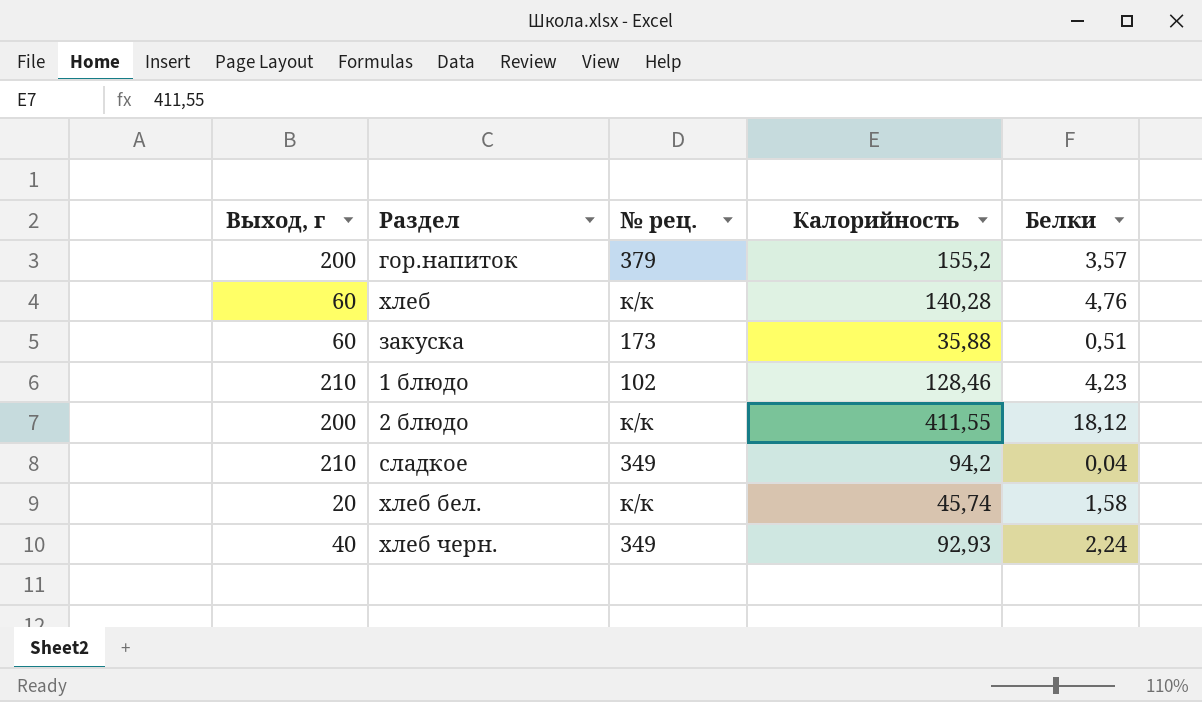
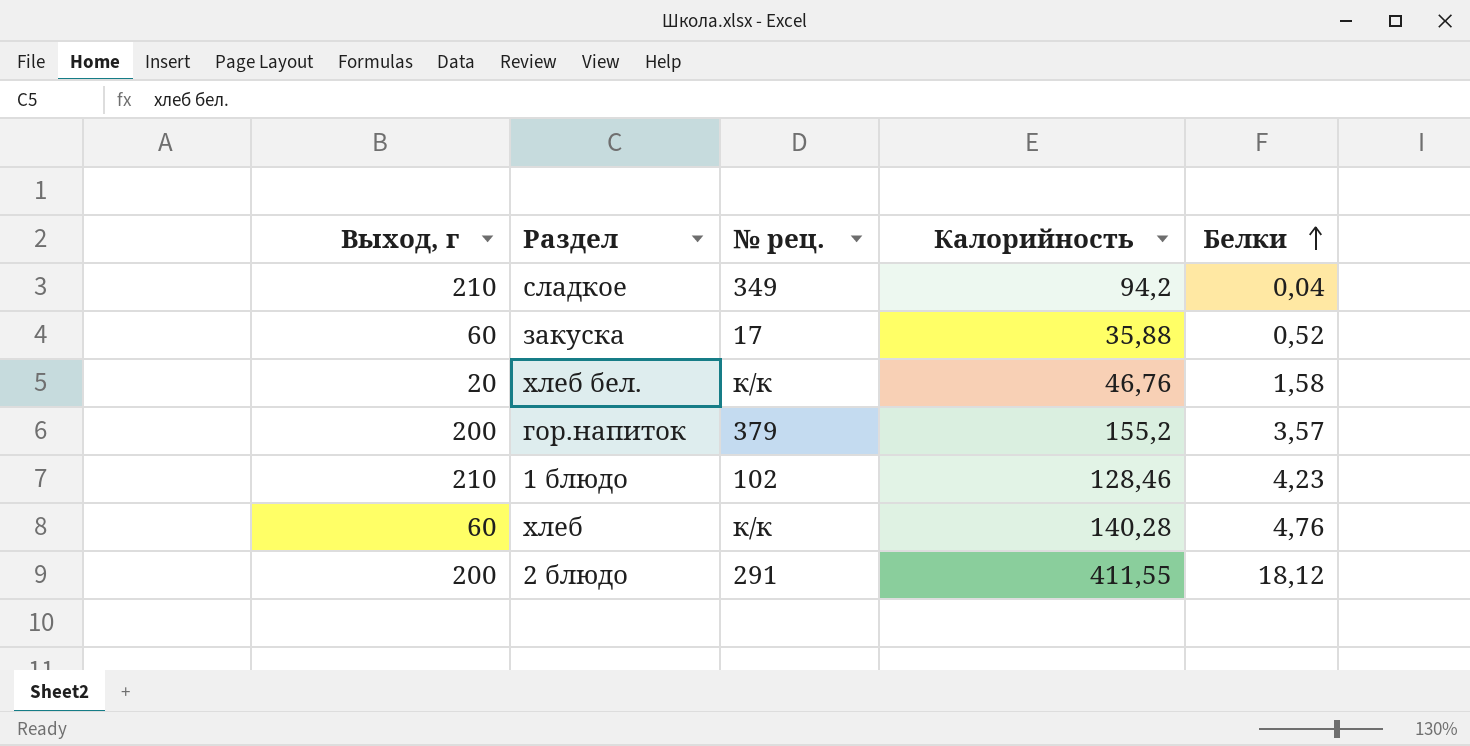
row order: none -> Белки ascending
row хлеб черн.: 40 | 349 | 92,93 | 2,24 -> none
закуска | № рец.: 173 -> 17
закуска | Белки: 0,51 -> 0,52
хлеб бел. | Калорийность: 45,74 -> 46,76
2 блюдо | № рец.: к/к -> 291

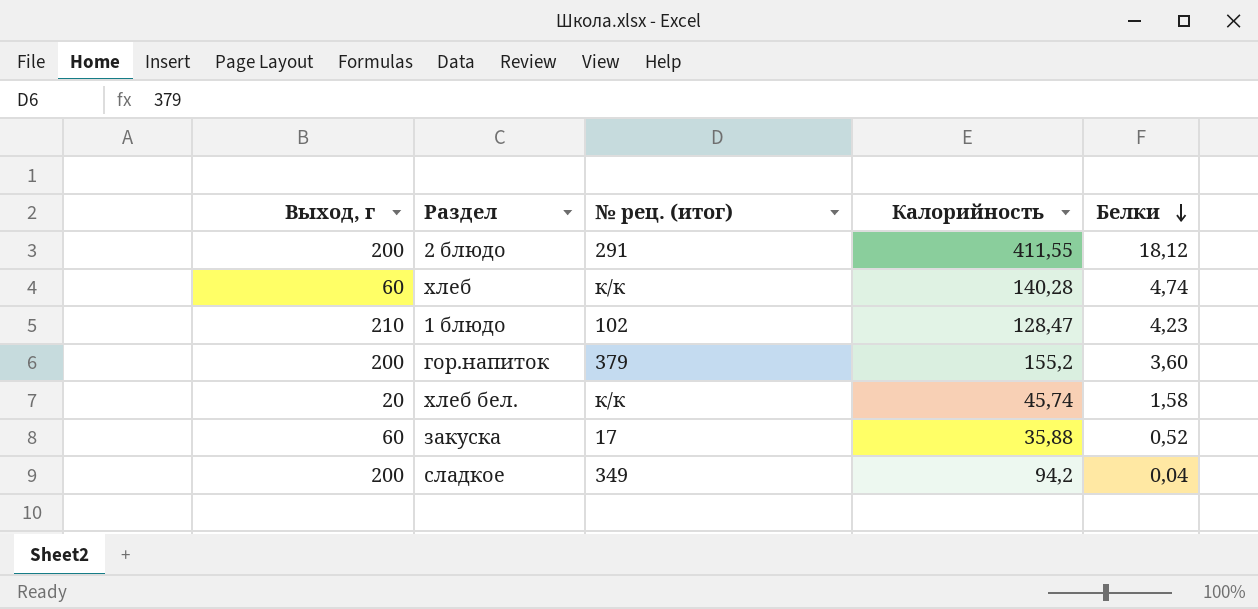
row order: Белки ascending -> Белки descending
column name: № рец. -> № рец. (итог)
хлеб | Белки: 4,76 -> 4,74
1 блюдо | Калорийность: 128,46 -> 128,47
гор.напиток | Белки: 3,57 -> 3,60
хлеб бел. | Калорийность: 46,76 -> 45,74
сладкое | Выход, г: 210 -> 200

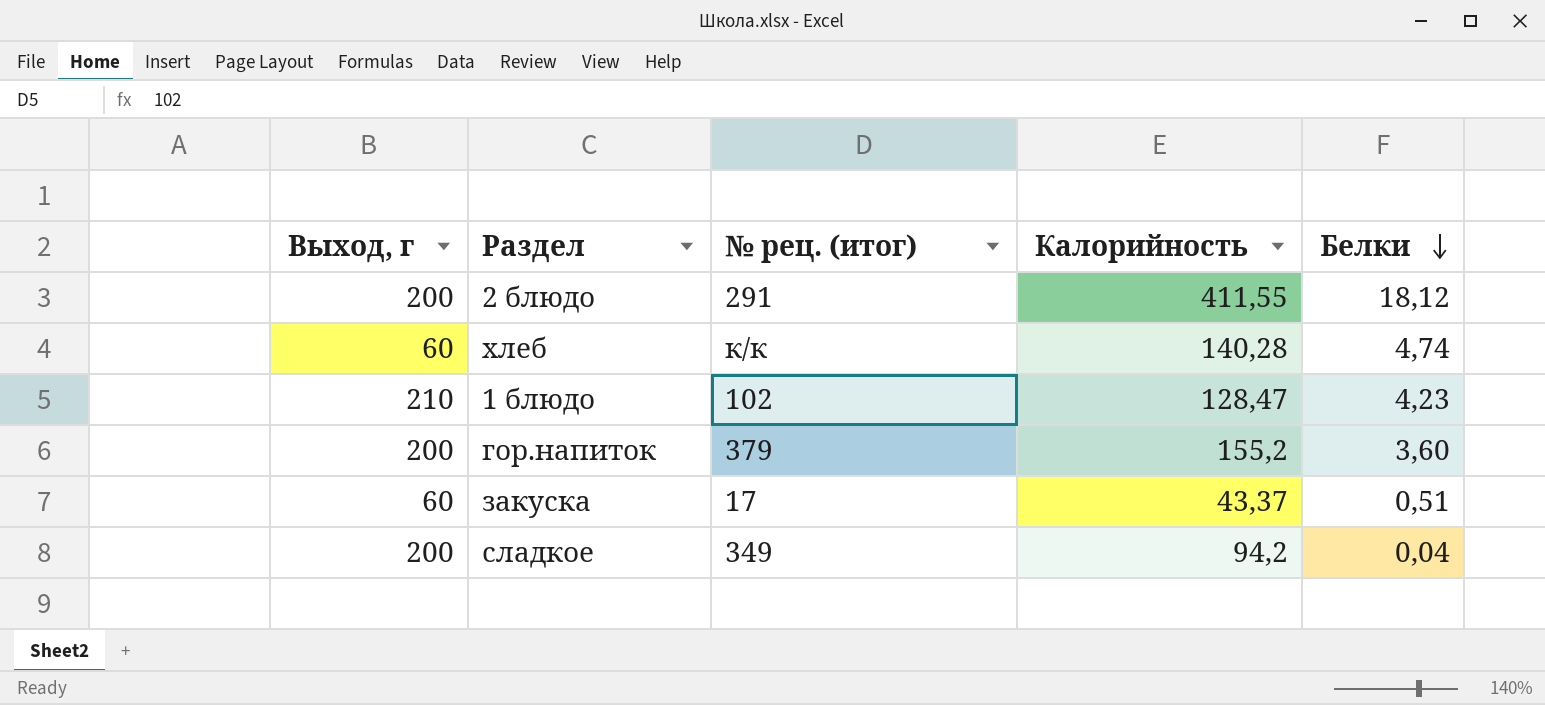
row хлеб бел.: 20 | к/к | 45,74 | 1,58 -> none
закуска | Калорийность: 35,88 -> 43,37
закуска | Белки: 0,52 -> 0,51

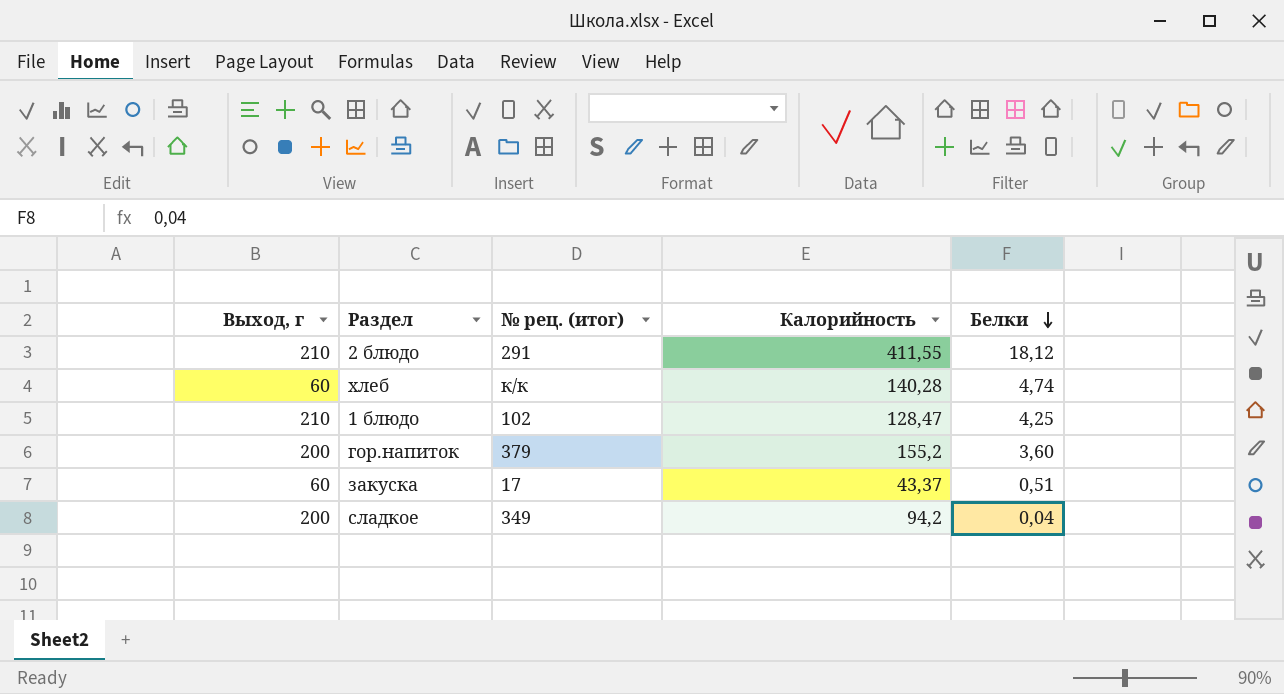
2 блюдо | Выход, г: 200 -> 210
1 блюдо | Белки: 4,23 -> 4,25

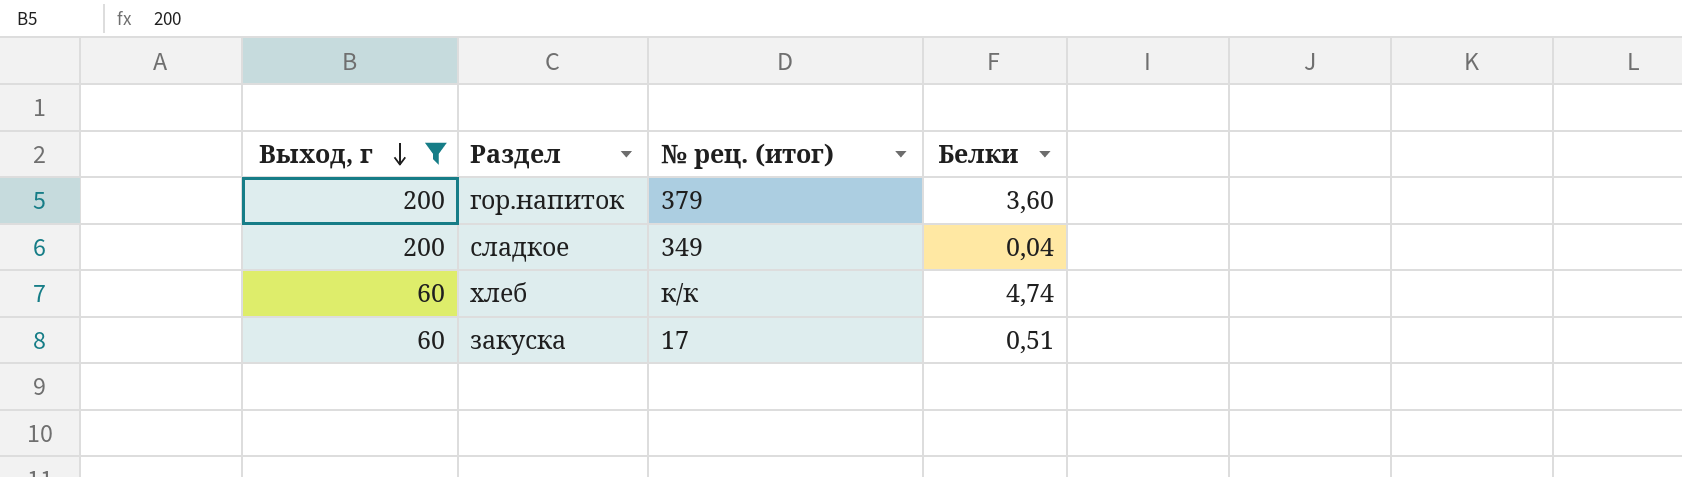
filter: none -> Выход, г != 210
row order: Белки descending -> Выход, г descending
column Калорийность | position: 4 -> none

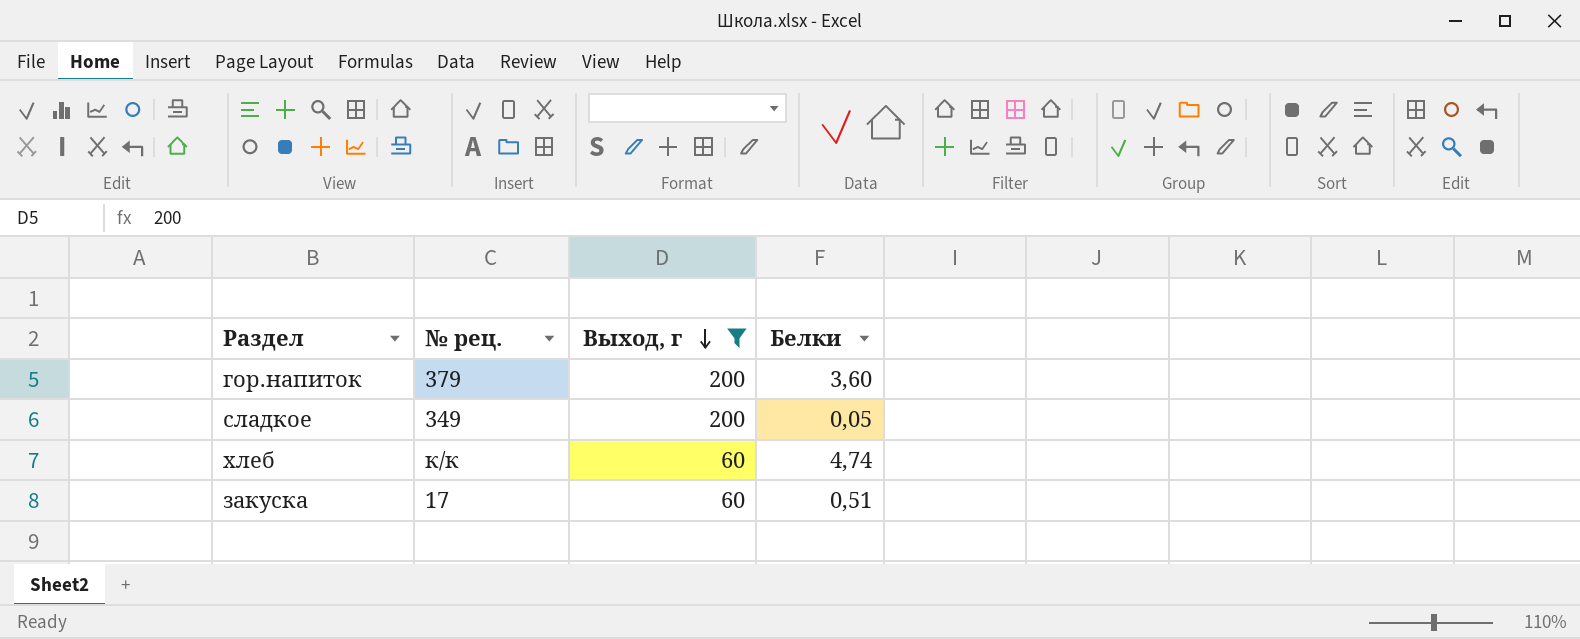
column name: № рец. (итог) -> № рец.
column Выход, г | position: 1 -> 3
сладкое | Белки: 0,04 -> 0,05

